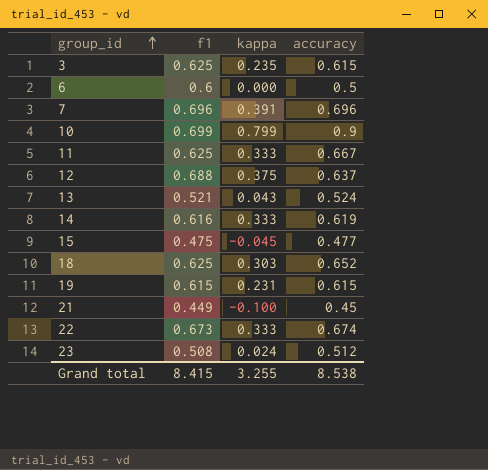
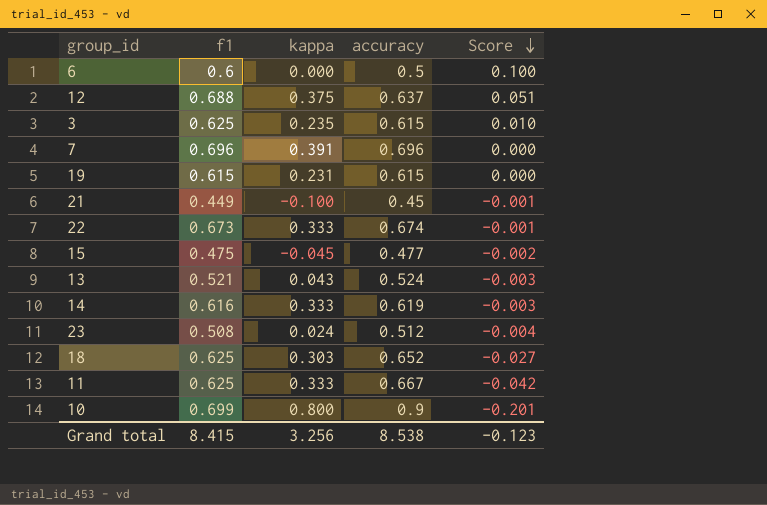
row order: group_id ascending -> Score descending
column Score | formula: none -> [f1] - [accuracy]
10 | kappa: 0.799 -> 0.800
Grand total | kappa: 3.255 -> 3.256

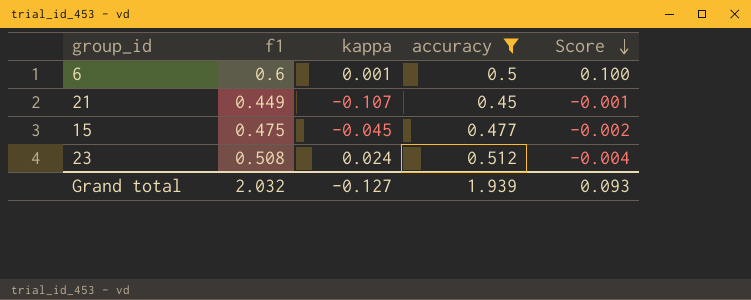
filter: none -> accuracy <= 0.512
6 | kappa: 0.000 -> 0.001
21 | kappa: -0.100 -> -0.107
Grand total | f1: 8.415 -> 2.032
Grand total | kappa: 3.256 -> -0.127
Grand total | accuracy: 8.538 -> 1.939
Grand total | Score: -0.123 -> 0.093

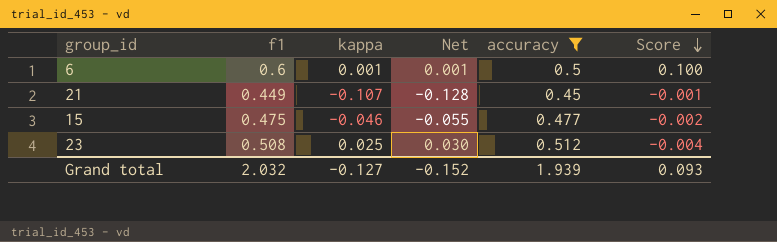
column Net | formula: none -> [kappa] * 1.2
15 | kappa: -0.045 -> -0.046
23 | kappa: 0.024 -> 0.025

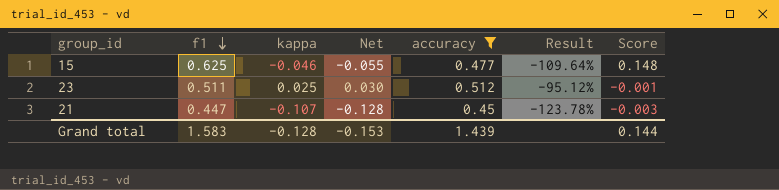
row order: Score descending -> f1 descending
column Result | formula: none -> ([kappa] - [accuracy]) / [accuracy]
row 6: 0.6 | 0.001 | 0.001 | 0.5 | 0.100 -> none
15 | f1: 0.475 -> 0.625
15 | Score: -0.002 -> 0.148
23 | f1: 0.508 -> 0.511
23 | Score: -0.004 -> -0.001
21 | f1: 0.449 -> 0.447
21 | Score: -0.001 -> -0.003
Grand total | f1: 2.032 -> 1.583
Grand total | kappa: -0.127 -> -0.128
Grand total | Net: -0.152 -> -0.153
Grand total | accuracy: 1.939 -> 1.439
Grand total | Score: 0.093 -> 0.144

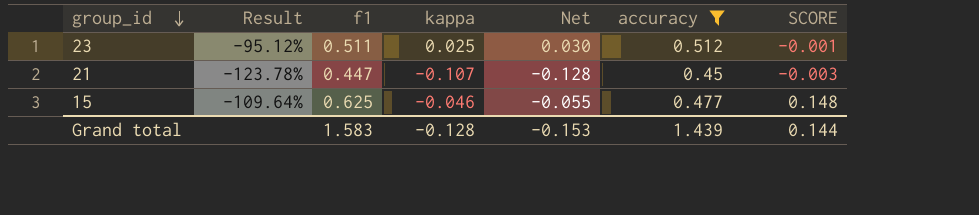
row order: f1 descending -> group_id descending
column Result | position: 6 -> 2
column name: Score -> SCORE

